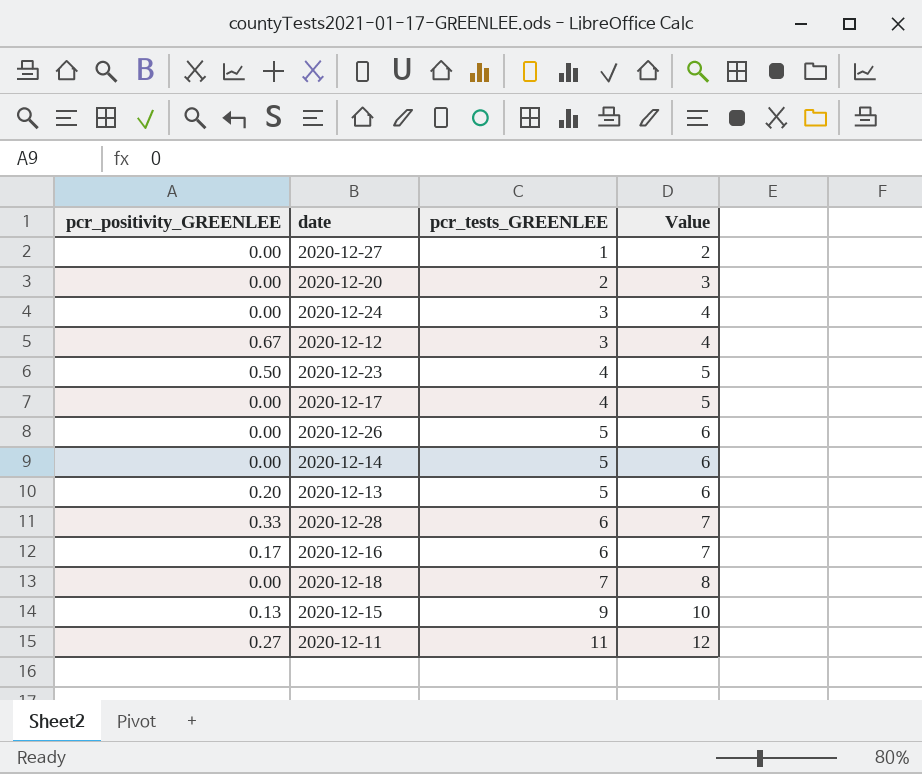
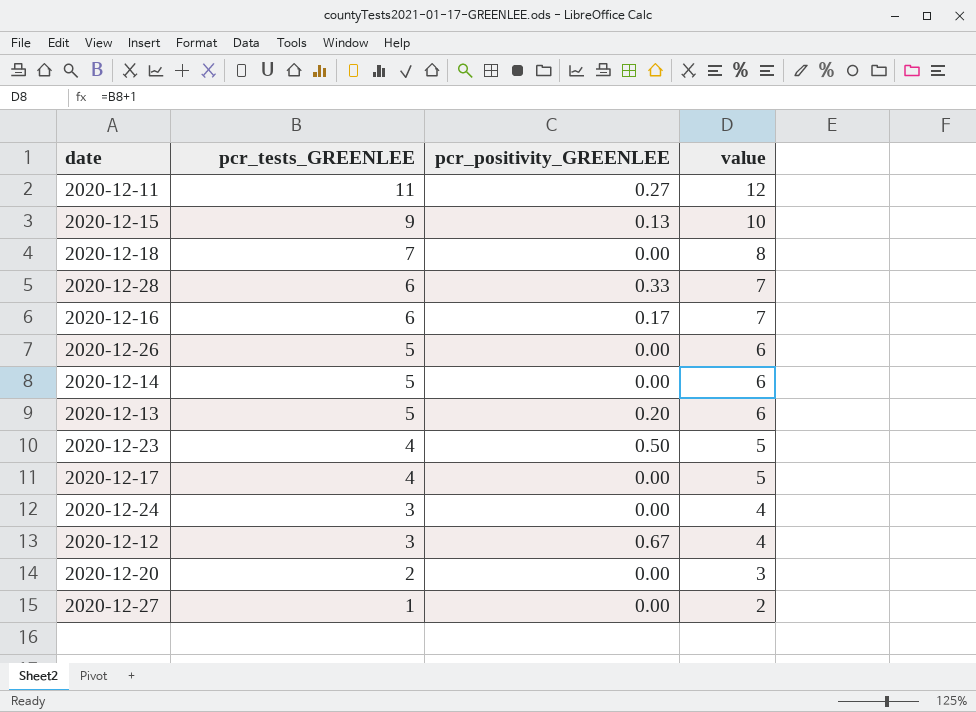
row order: pcr_tests_GREENLEE ascending -> pcr_tests_GREENLEE descending
column pcr_positivity_GREENLEE | position: 1 -> 3
column name: Value -> value

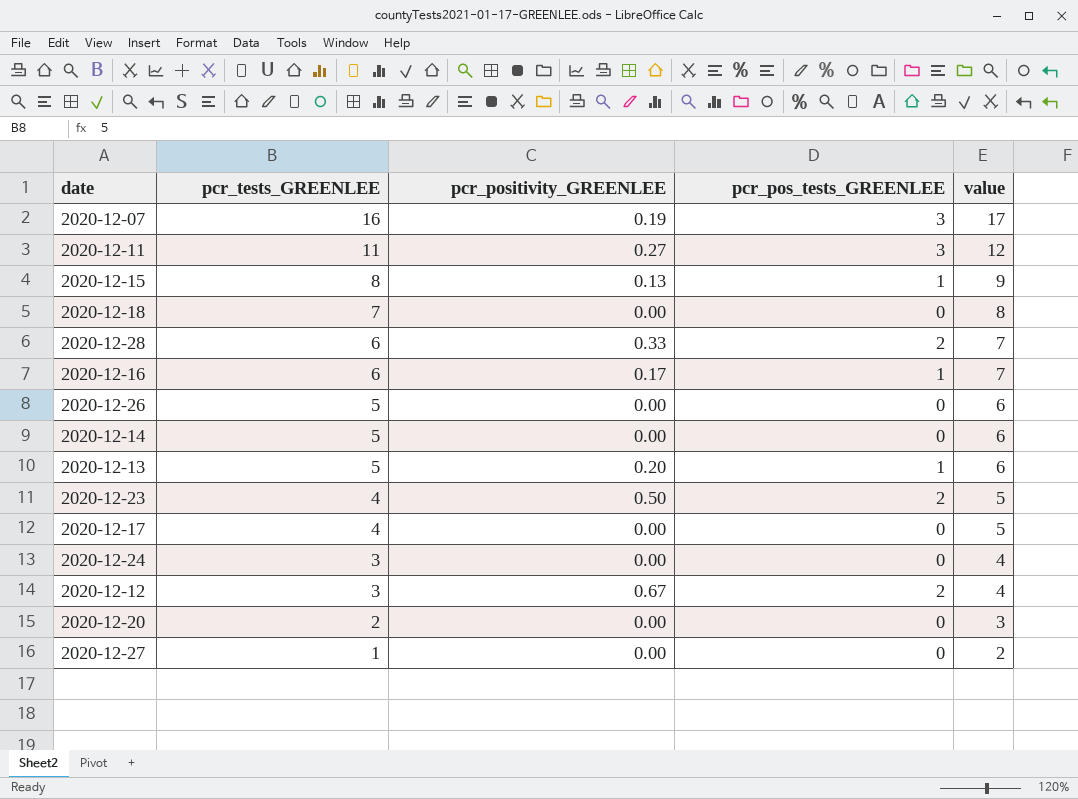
column pcr_pos_tests_GREENLEE | position: none -> 4
row 2020-12-07: none -> 16 | 0.19 | 3 | 17
2020-12-15 | pcr_tests_GREENLEE: 9 -> 8
2020-12-15 | value: 10 -> 9

